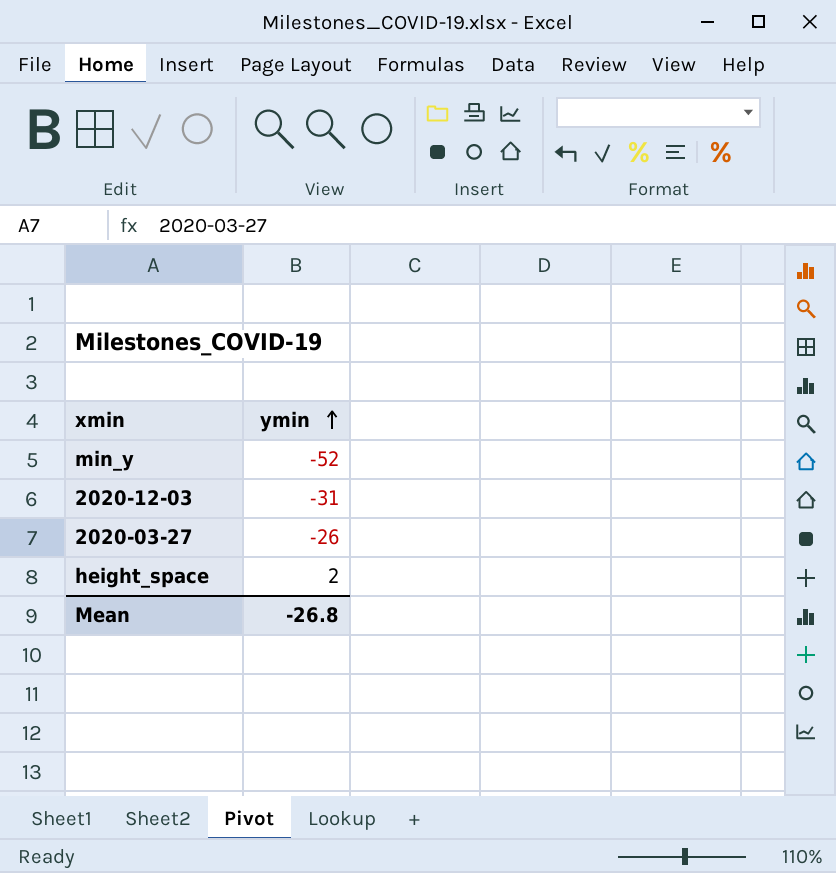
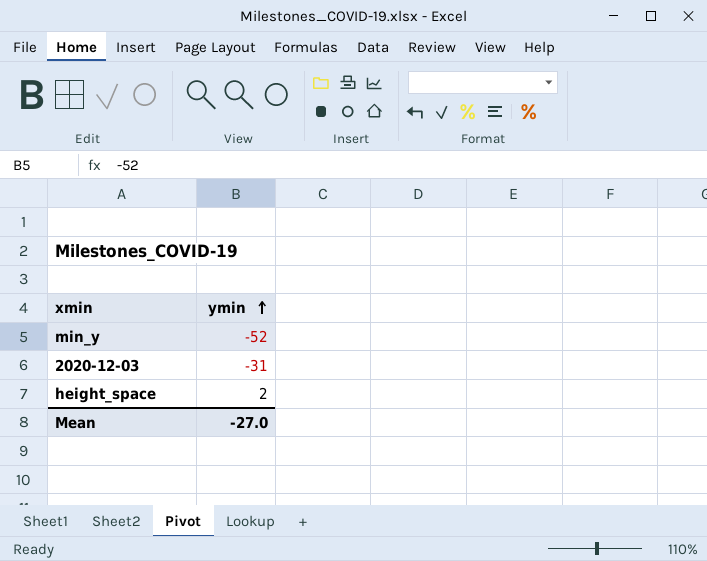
row 2020-03-27: -26 -> none
Mean | ymin: -26.8 -> -27.0

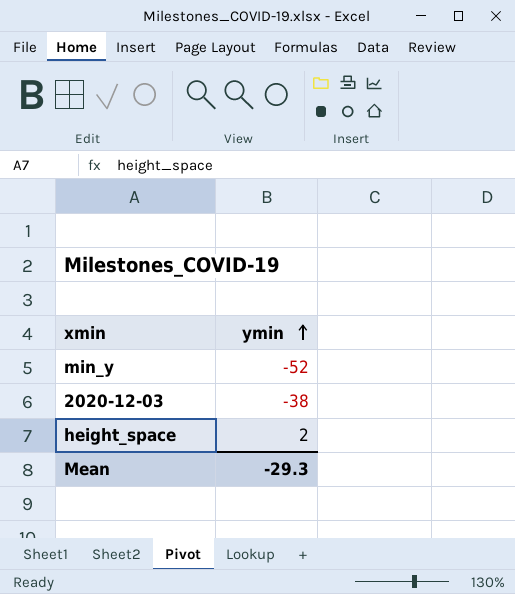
2020-12-03 | ymin: -31 -> -38
Mean | ymin: -27.0 -> -29.3

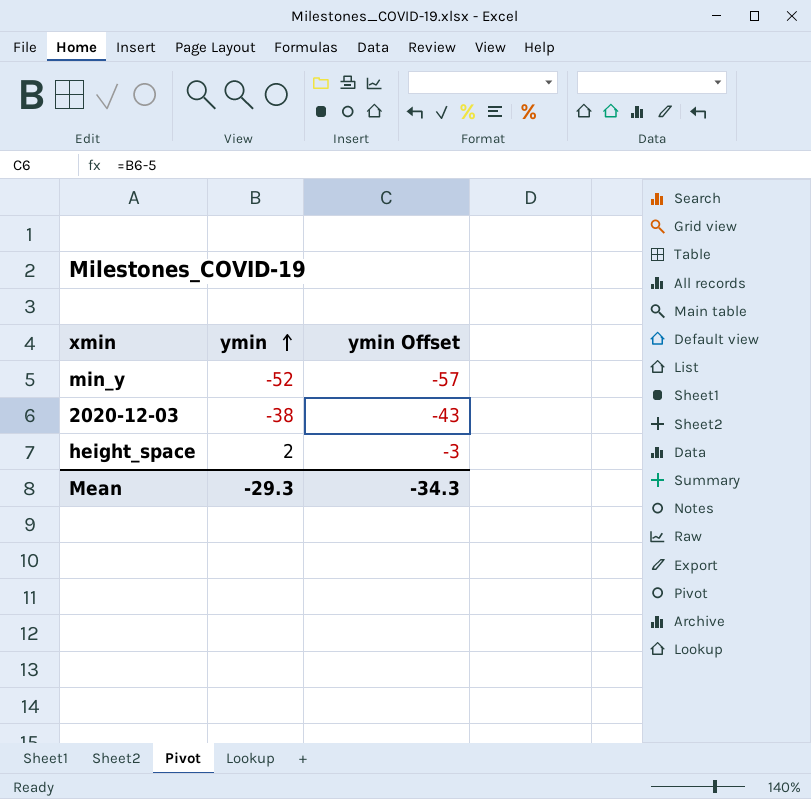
column ymin Offset | formula: none -> [ymin] - 5

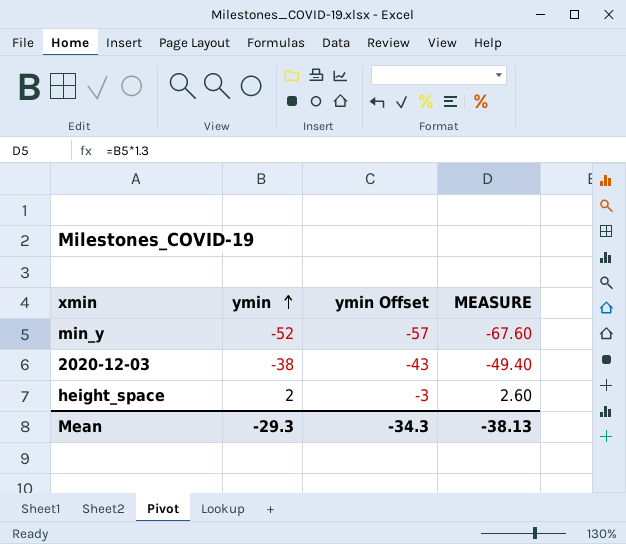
column MEASURE | formula: none -> [ymin] * 1.3

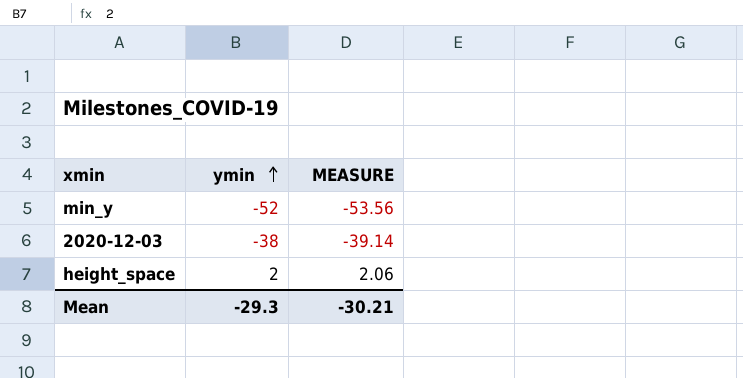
column ymin Offset | formula: [ymin] - 5 -> none
column MEASURE | formula: [ymin] * 1.3 -> [ymin] * 1.03
Mean | MEASURE: -38.13 -> -30.21

